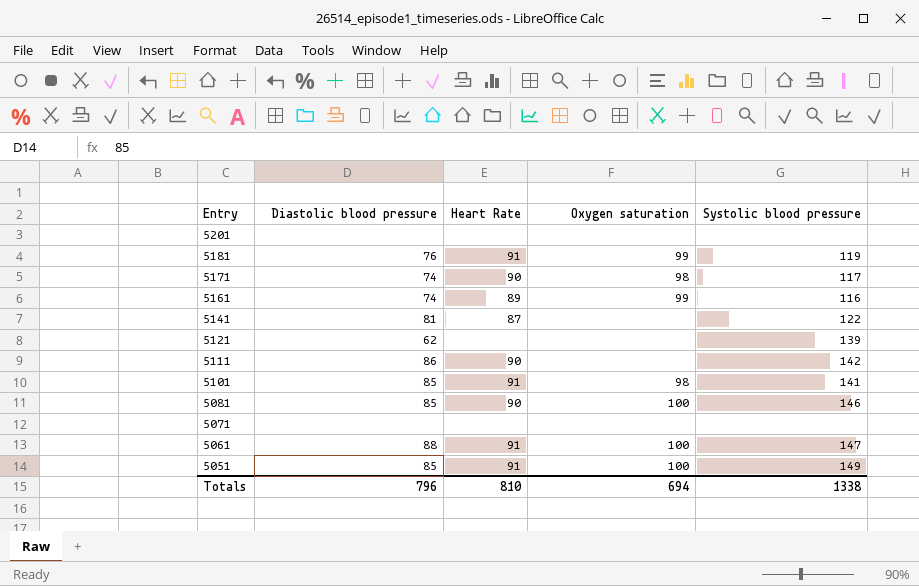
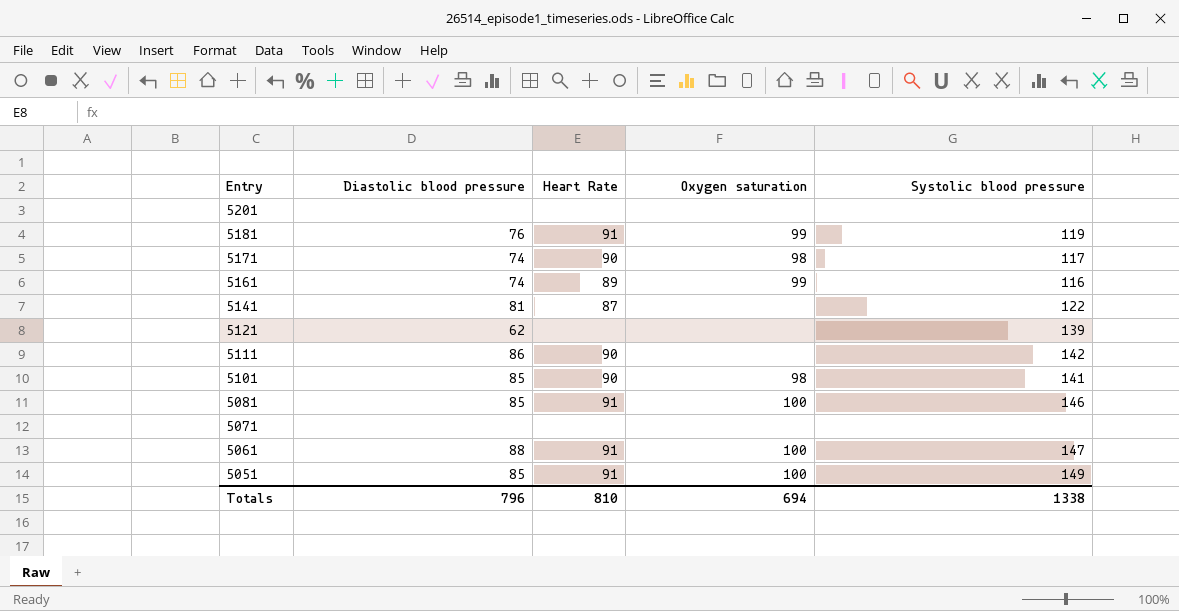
5101 | Heart Rate: 91 -> 90
5081 | Heart Rate: 90 -> 91

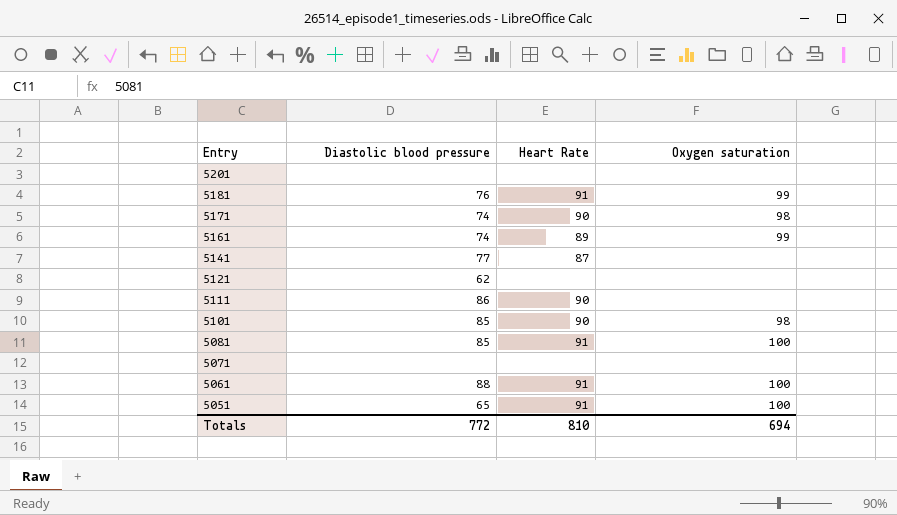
column Systolic blood pressure | position: 5 -> none
5141 | Diastolic blood pressure: 81 -> 77
5051 | Diastolic blood pressure: 85 -> 65
Totals | Diastolic blood pressure: 796 -> 772

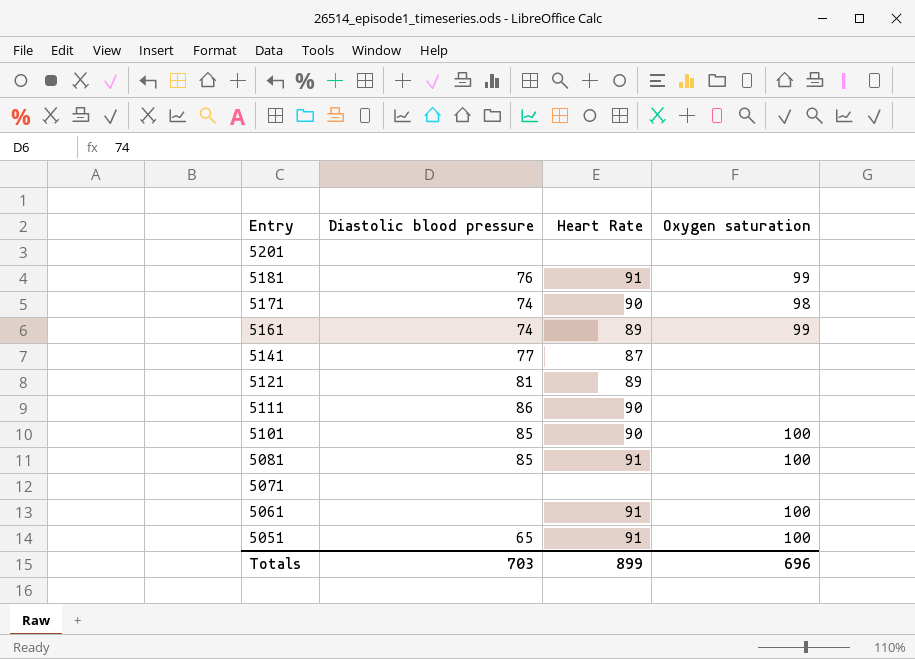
5121 | Diastolic blood pressure: 62 -> 81
5121 | Heart Rate: none -> 89
5101 | Oxygen saturation: 98 -> 100
5061 | Diastolic blood pressure: 88 -> none
Totals | Diastolic blood pressure: 772 -> 703
Totals | Heart Rate: 810 -> 899
Totals | Oxygen saturation: 694 -> 696

